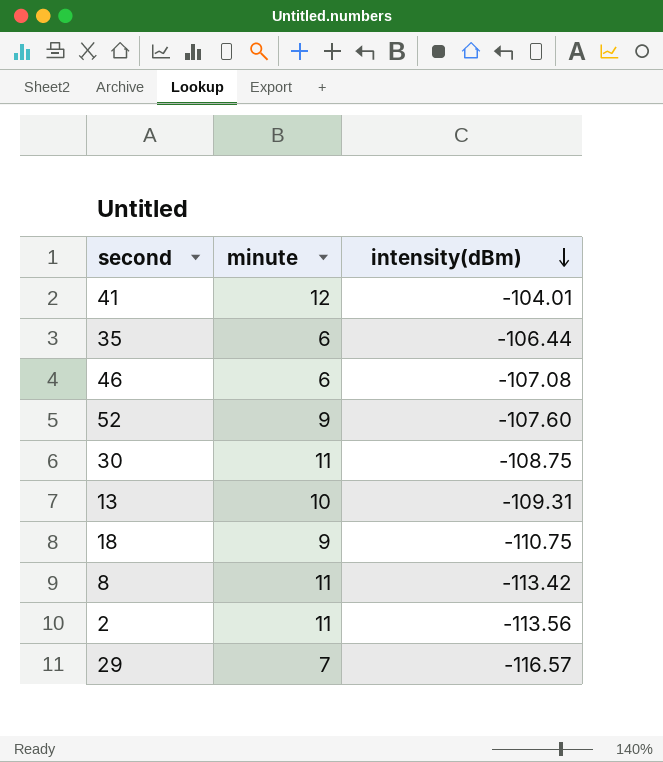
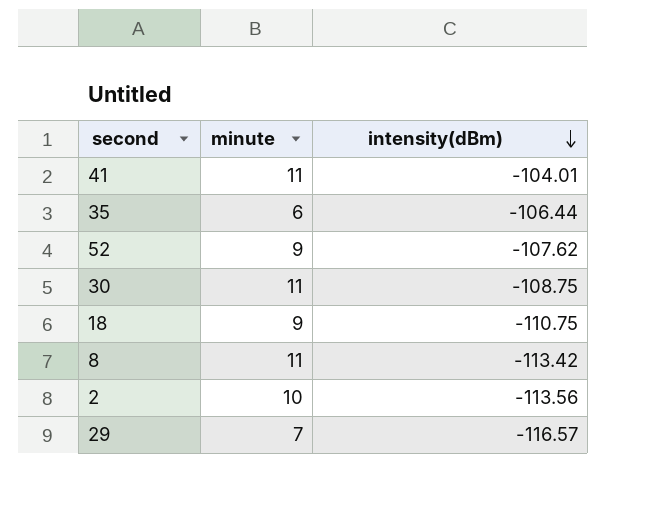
row 46: 6 | -107.08 -> none
row 13: 10 | -109.31 -> none
41 | minute: 12 -> 11
52 | intensity(dBm): -107.60 -> -107.62
2 | minute: 11 -> 10

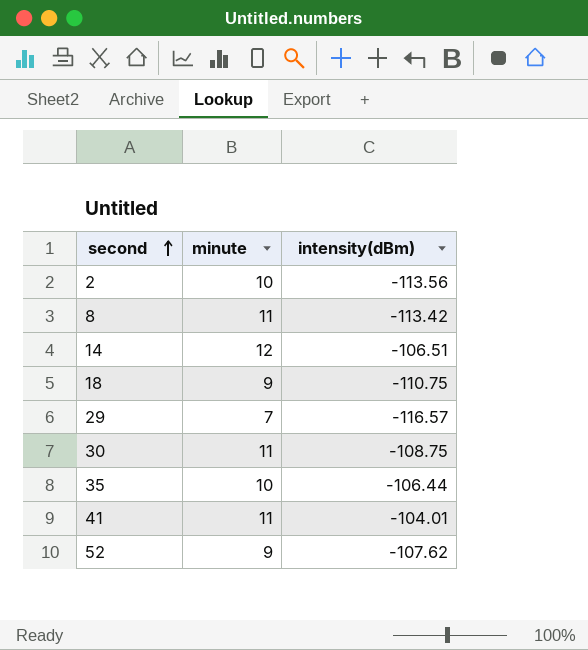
row order: intensity(dBm) descending -> second ascending
row 14: none -> 12 | -106.51
35 | minute: 6 -> 10

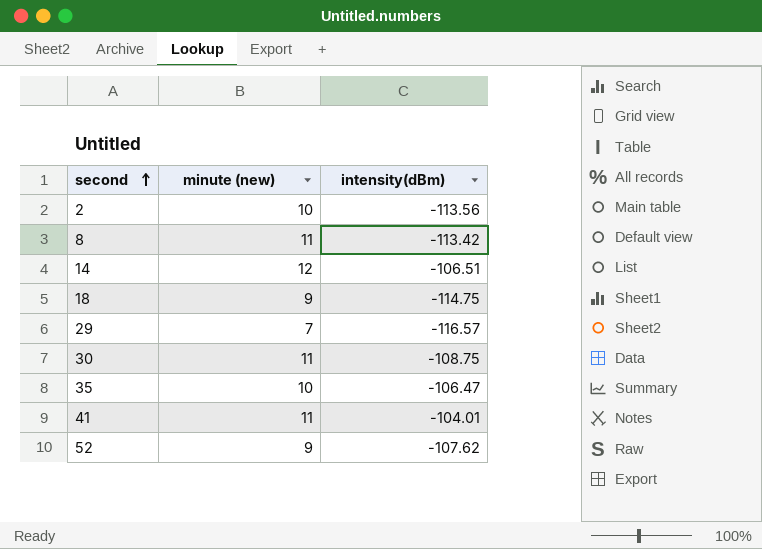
column name: minute -> minute (new)
18 | intensity(dBm): -110.75 -> -114.75
35 | intensity(dBm): -106.44 -> -106.47

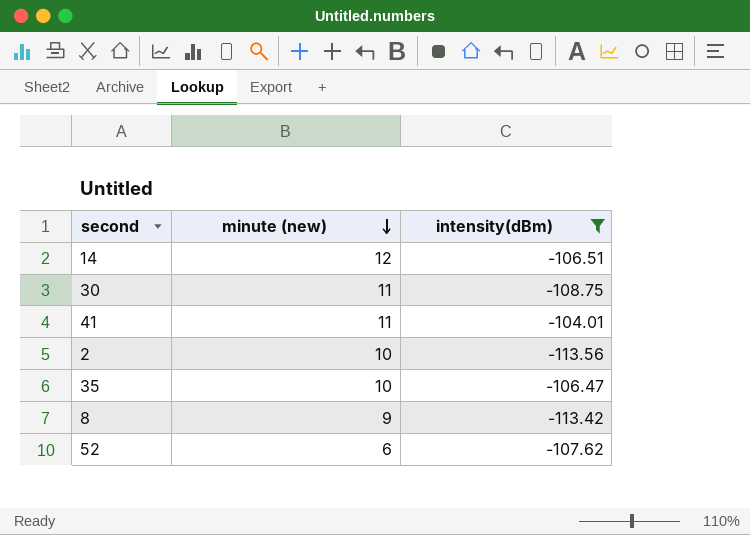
filter: none -> intensity(dBm) >= -113.56
row order: second ascending -> minute (new) descending
8 | minute (new): 11 -> 9
52 | minute (new): 9 -> 6

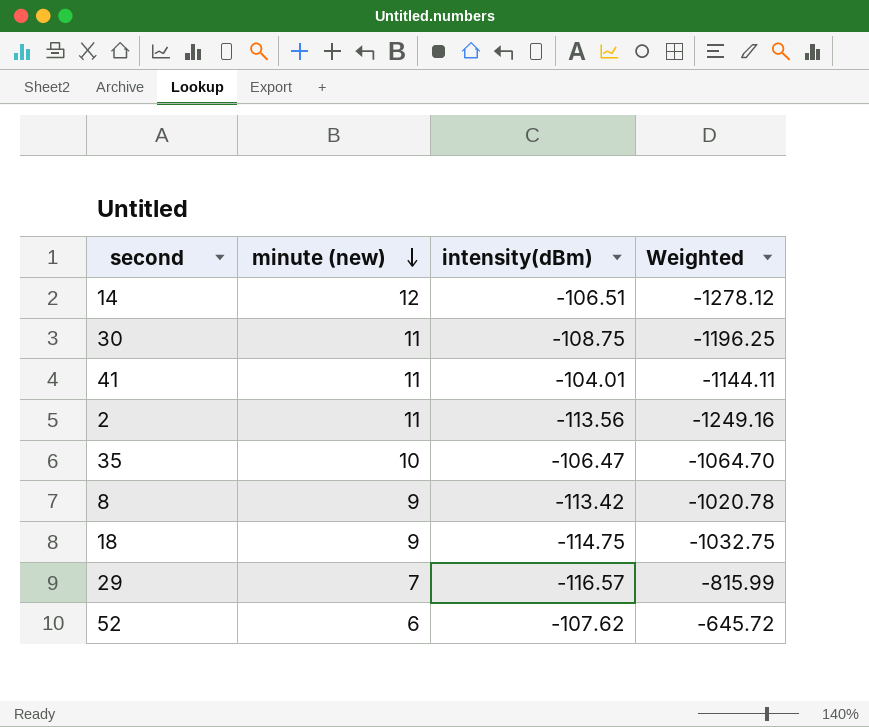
filter: intensity(dBm) >= -113.56 -> none
column Weighted | formula: none -> [minute (new)] * [intensity(dBm)]
2 | minute (new): 10 -> 11

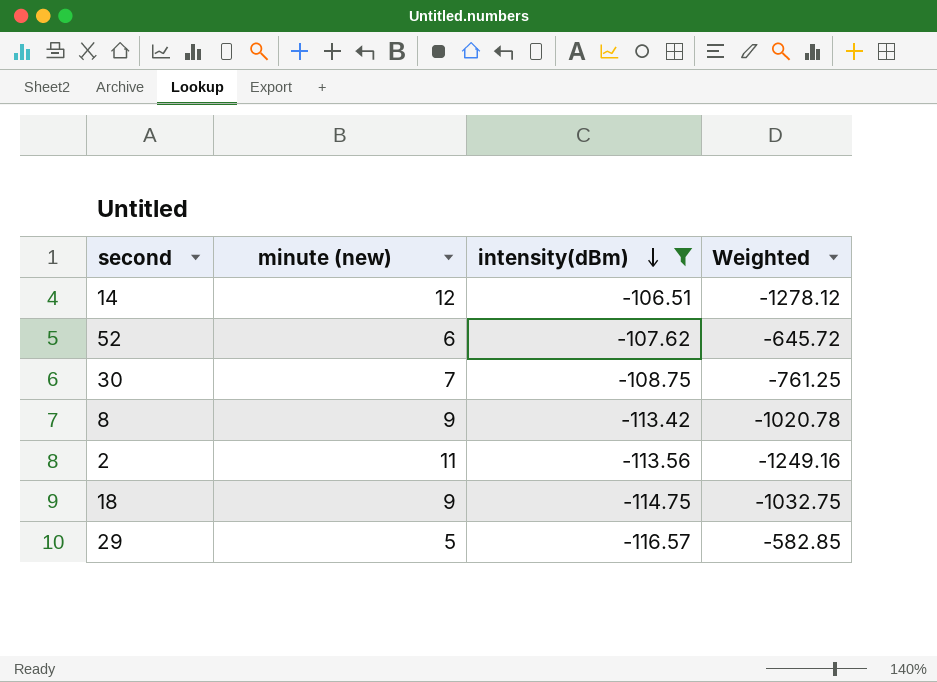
filter: none -> intensity(dBm) <= -106.51
row order: minute (new) descending -> intensity(dBm) descending
30 | minute (new): 11 -> 7
30 | Weighted: -1196.25 -> -761.25
29 | minute (new): 7 -> 5
29 | Weighted: -815.99 -> -582.85

